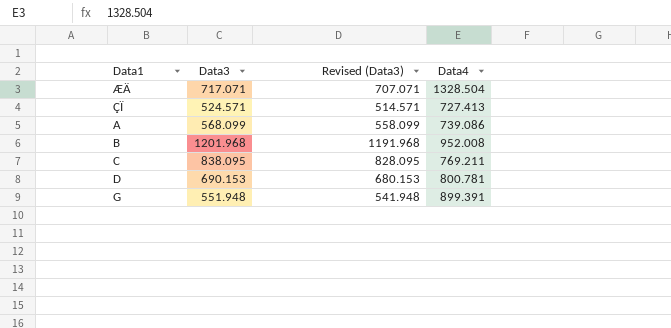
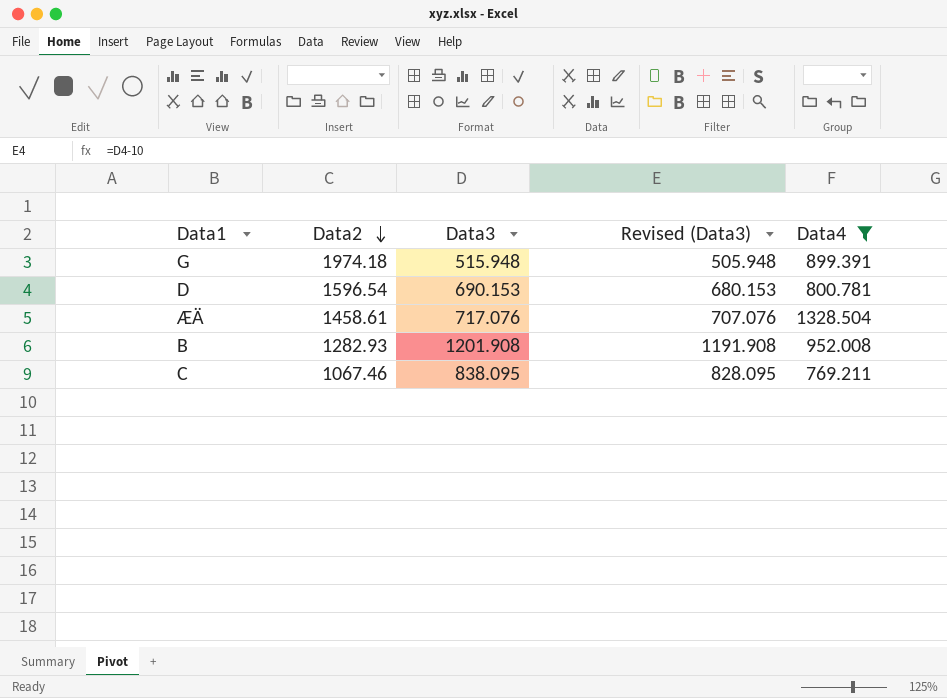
filter: none -> Data4 >= 769.211
row order: none -> Data2 descending
column Data2 | position: none -> 2
G | Data3: 551.948 -> 515.948
G | Revised (Data3): 541.948 -> 505.948
ÆÄ | Data3: 717.071 -> 717.076
ÆÄ | Revised (Data3): 707.071 -> 707.076
B | Data3: 1201.968 -> 1201.908
B | Revised (Data3): 1191.968 -> 1191.908

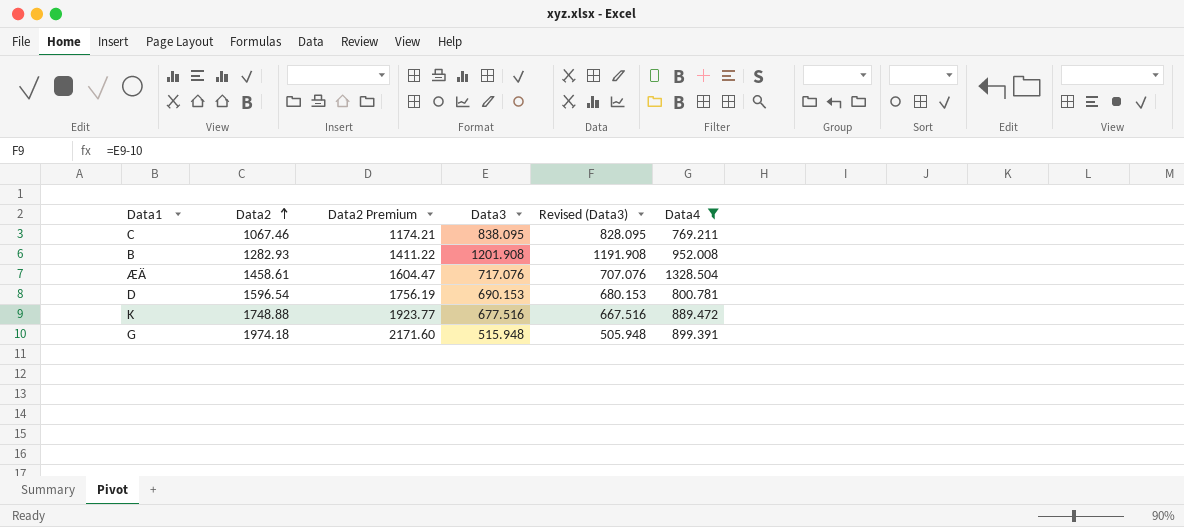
row order: Data2 descending -> Data2 ascending
column Data2 Premium | formula: none -> [Data2] * 1.1
row K: none -> 1748.88 | 1923.77 | 677.516 | 667.516 | 889.472

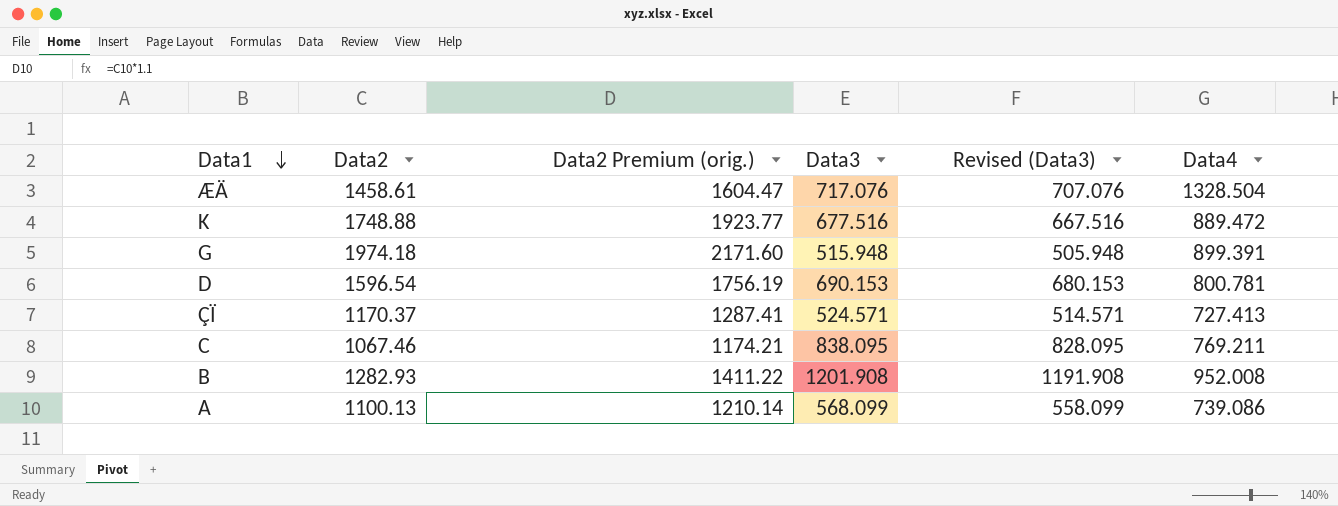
filter: Data4 >= 769.211 -> none
row order: Data2 ascending -> Data1 descending
column name: Data2 Premium -> Data2 Premium (orig.)

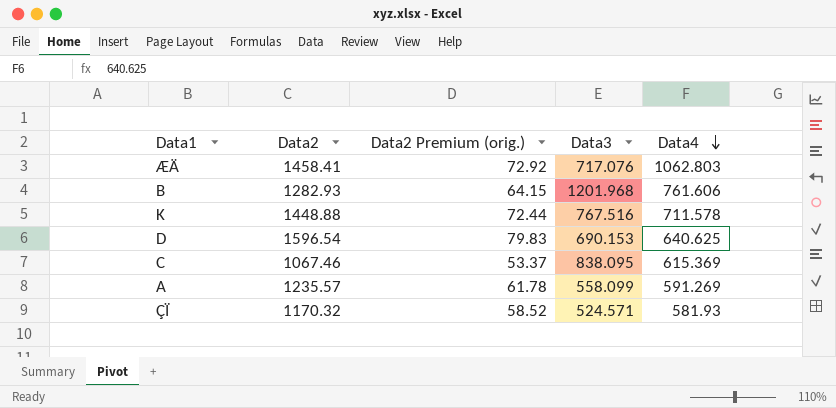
row order: Data1 descending -> Data4 descending
column Revised (Data3) | formula: [Data3] - 10 -> none
column Data2 Premium (orig.) | formula: [Data2] * 1.1 -> [Data2] * 0.05
row G: 1974.18 | 2171.60 | 515.948 | 505.948 | 899.391 -> none
ÆÄ | Data2: 1458.61 -> 1458.41
ÆÄ | Data4: 1328.504 -> 1062.803
B | Data3: 1201.908 -> 1201.968
B | Data4: 952.008 -> 761.606
K | Data2: 1748.88 -> 1448.88
K | Data3: 677.516 -> 767.516
K | Data4: 889.472 -> 711.578
D | Data4: 800.781 -> 640.625
C | Data4: 769.211 -> 615.369
A | Data2: 1100.13 -> 1235.57
A | Data3: 568.099 -> 558.099
A | Data4: 739.086 -> 591.269
ÇÏ | Data2: 1170.37 -> 1170.32
ÇÏ | Data4: 727.413 -> 581.93

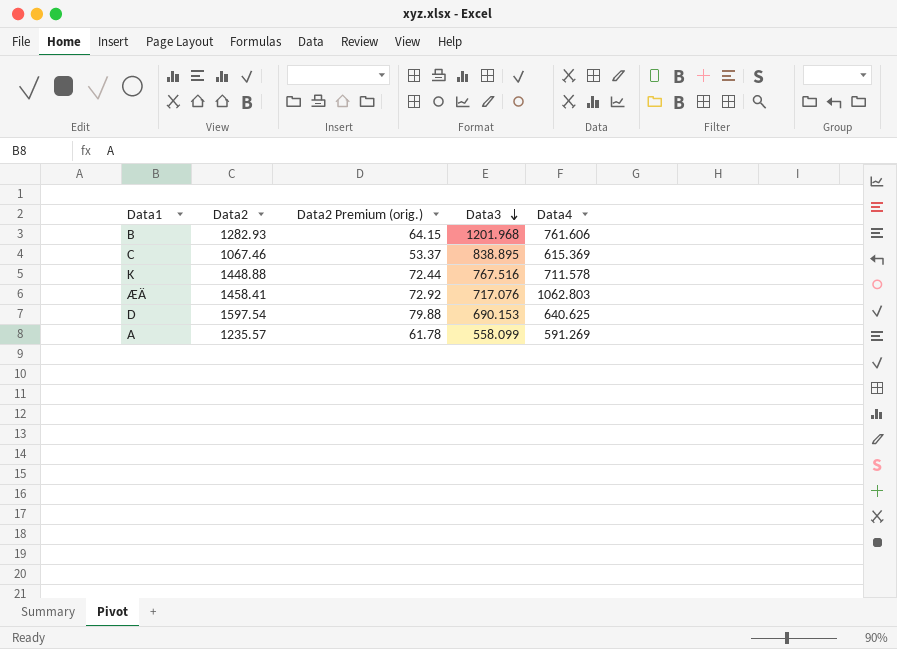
row order: Data4 descending -> Data3 descending
row ÇÏ: 1170.32 | 58.52 | 524.571 | 581.93 -> none
C | Data3: 838.095 -> 838.895
D | Data2: 1596.54 -> 1597.54
D | Data2 Premium (orig.): 79.83 -> 79.88

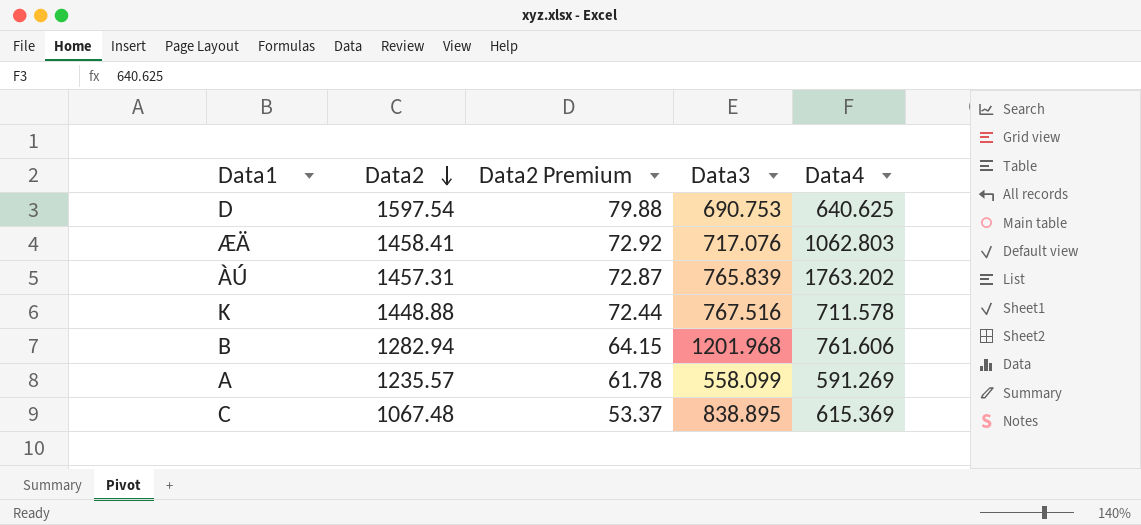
row order: Data3 descending -> Data2 descending
column name: Data2 Premium (orig.) -> Data2 Premium
D | Data3: 690.153 -> 690.753
row ÀÚ: none -> 1457.31 | 72.87 | 765.839 | 1763.202
B | Data2: 1282.93 -> 1282.94
C | Data2: 1067.46 -> 1067.48

